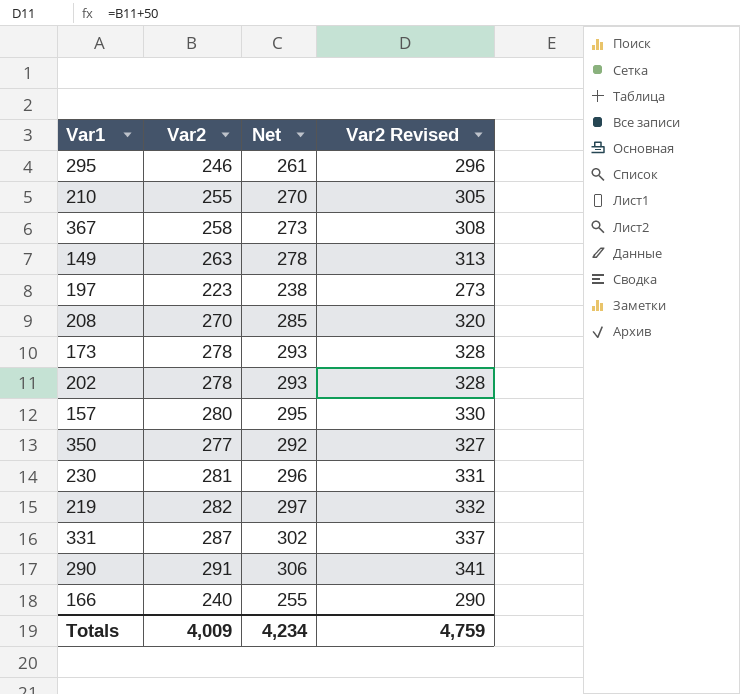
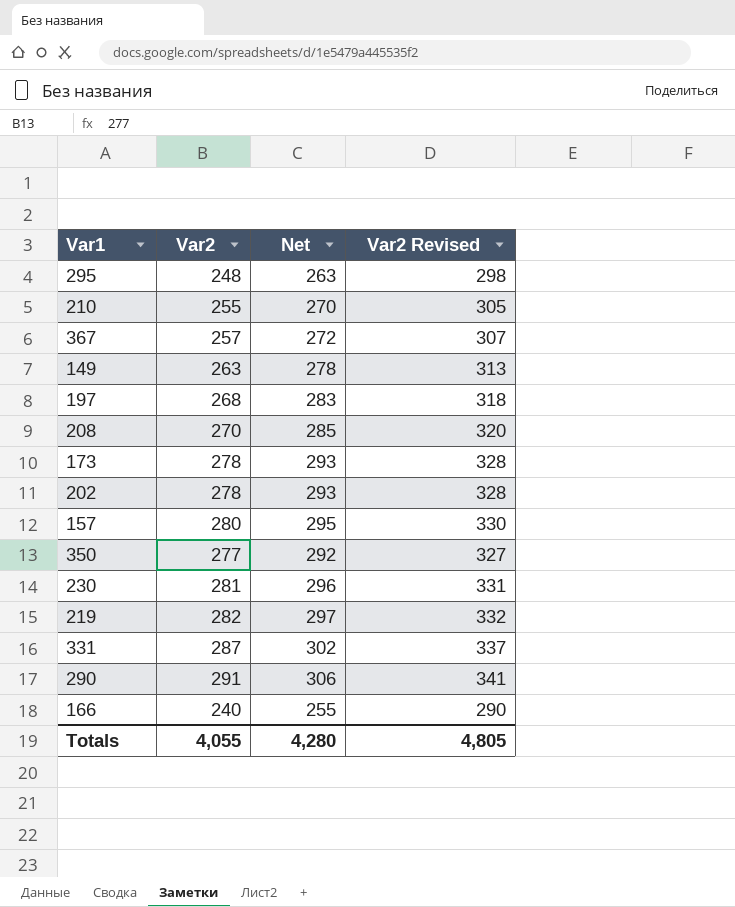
295 | Var2: 246 -> 248
295 | Net: 261 -> 263
295 | Var2 Revised: 296 -> 298
367 | Var2: 258 -> 257
367 | Net: 273 -> 272
367 | Var2 Revised: 308 -> 307
197 | Var2: 223 -> 268
197 | Net: 238 -> 283
197 | Var2 Revised: 273 -> 318
Totals | Var2: 4,009 -> 4,055
Totals | Net: 4,234 -> 4,280
Totals | Var2 Revised: 4,759 -> 4,805

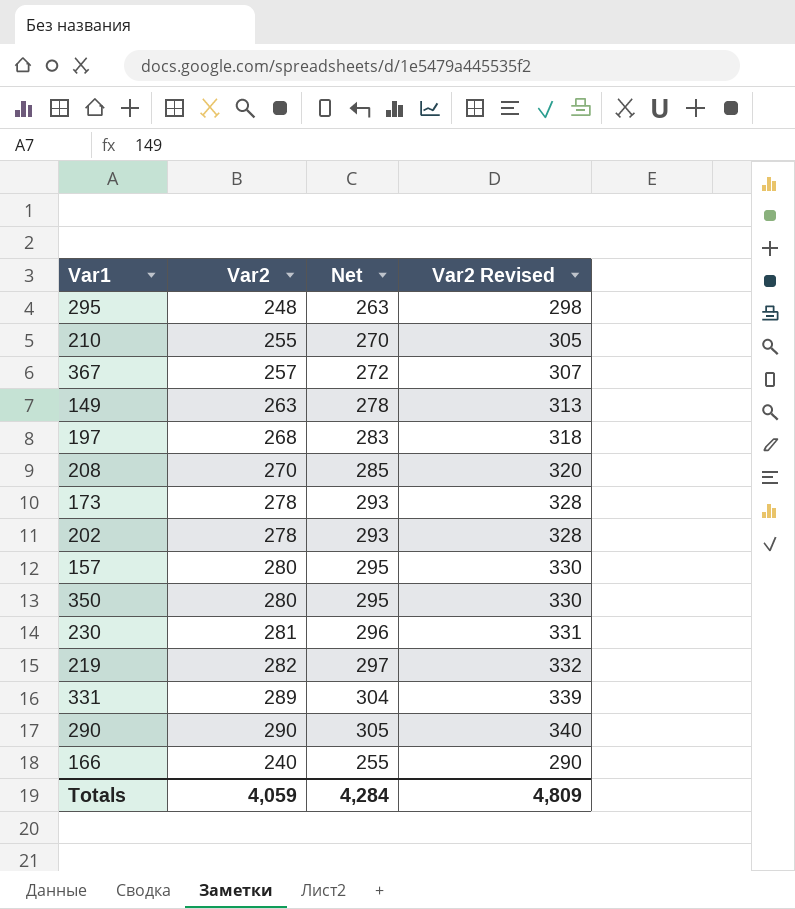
350 | Var2: 277 -> 280
350 | Net: 292 -> 295
350 | Var2 Revised: 327 -> 330
331 | Var2: 287 -> 289
331 | Net: 302 -> 304
331 | Var2 Revised: 337 -> 339
290 | Var2: 291 -> 290
290 | Net: 306 -> 305
290 | Var2 Revised: 341 -> 340
Totals | Var2: 4,055 -> 4,059
Totals | Net: 4,280 -> 4,284
Totals | Var2 Revised: 4,805 -> 4,809

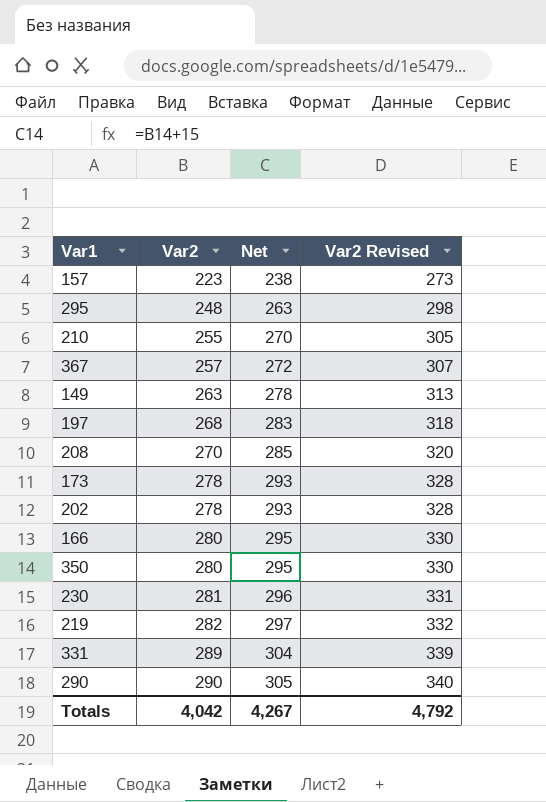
row order: none -> Var2 ascending
157 | Var2: 280 -> 223
157 | Net: 295 -> 238
157 | Var2 Revised: 330 -> 273
166 | Var2: 240 -> 280
166 | Net: 255 -> 295
166 | Var2 Revised: 290 -> 330
Totals | Var2: 4,059 -> 4,042
Totals | Net: 4,284 -> 4,267
Totals | Var2 Revised: 4,809 -> 4,792

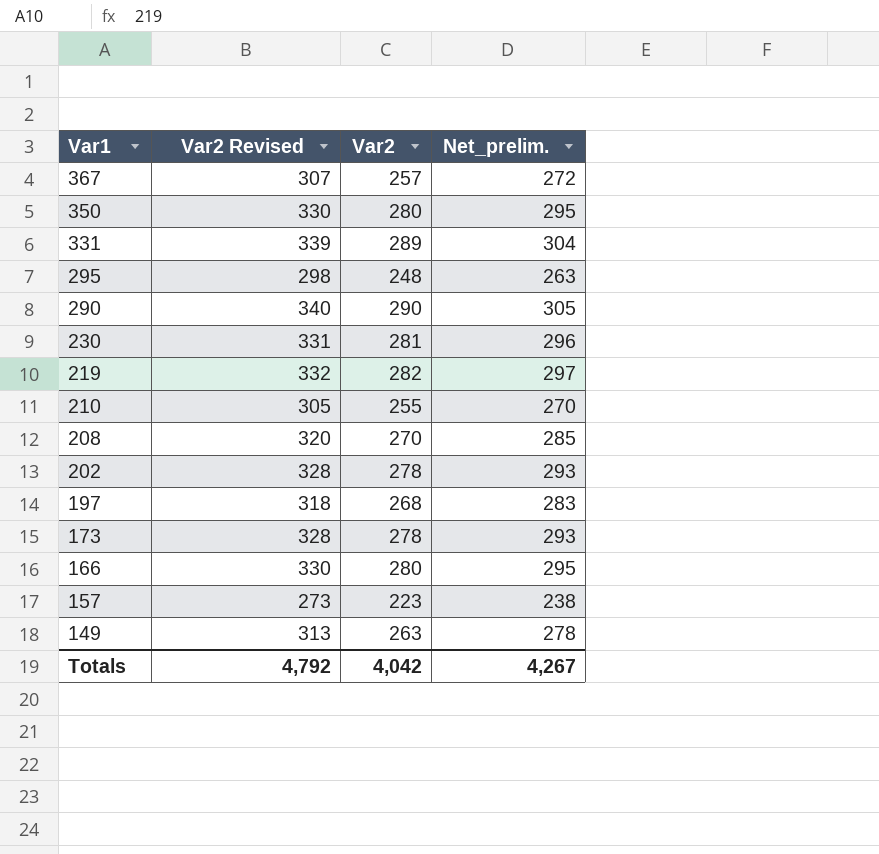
row order: Var2 ascending -> Var1 descending
column Var2 Revised | position: 4 -> 2
column name: Net -> Net_prelim.

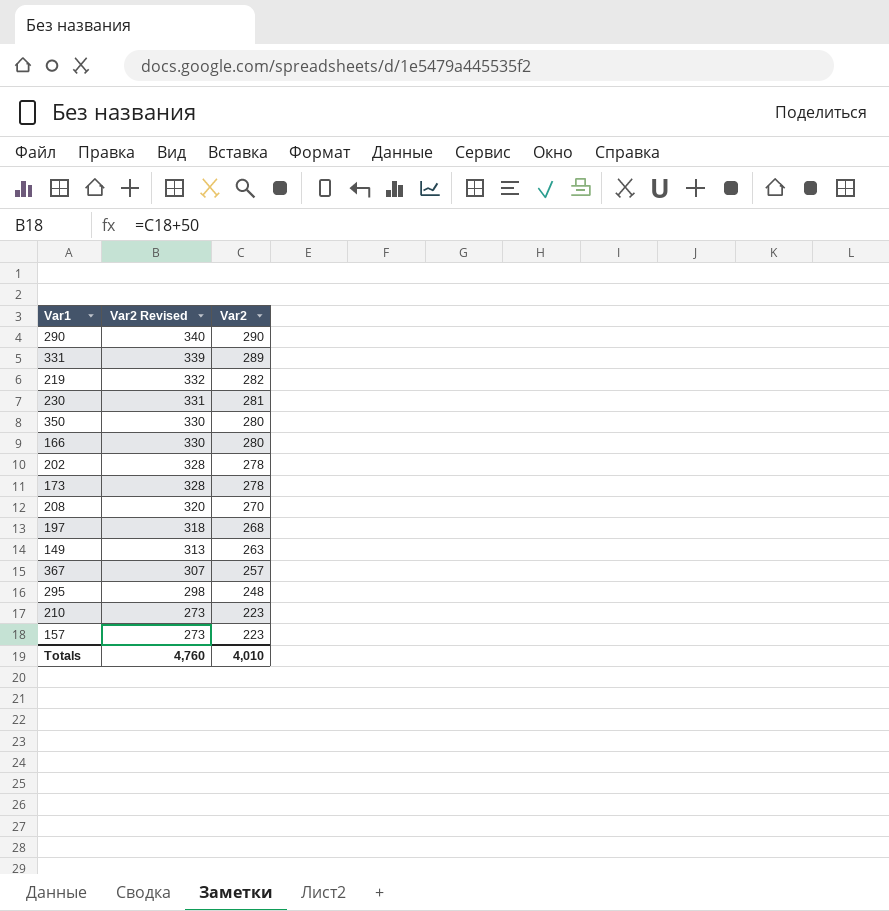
row order: Var1 descending -> Var2 Revised descending
column Net_prelim. | formula: [Var2] + 15 -> none
210 | Var2 Revised: 305 -> 273
210 | Var2: 255 -> 223
Totals | Var2 Revised: 4,792 -> 4,760
Totals | Var2: 4,042 -> 4,010

